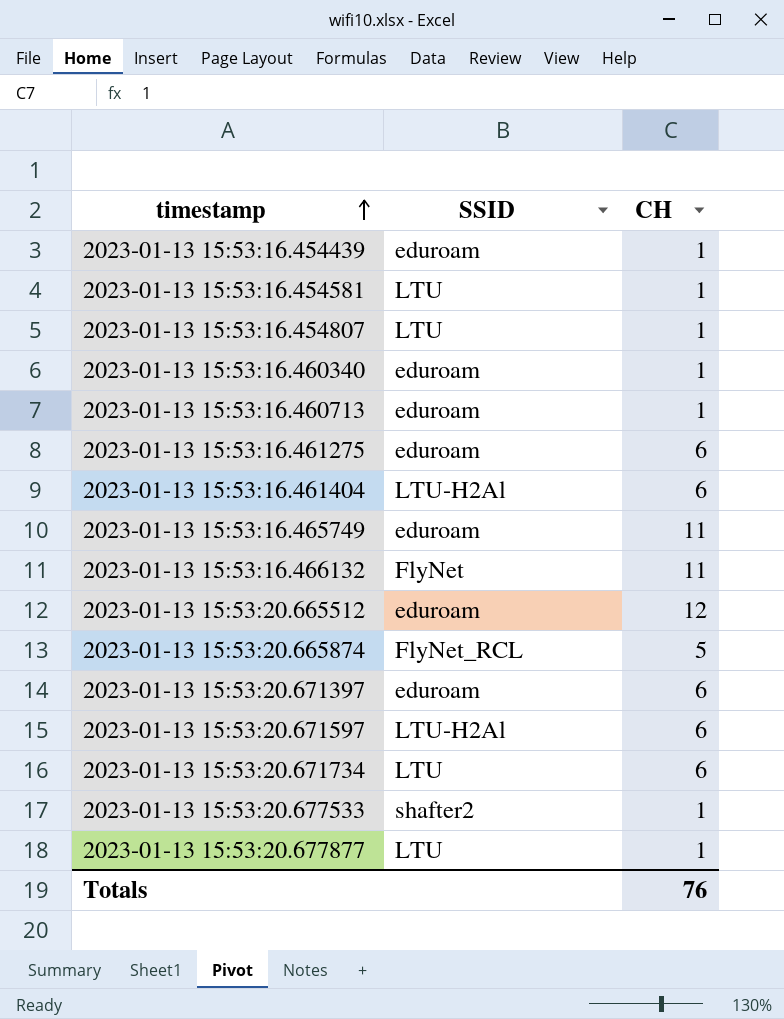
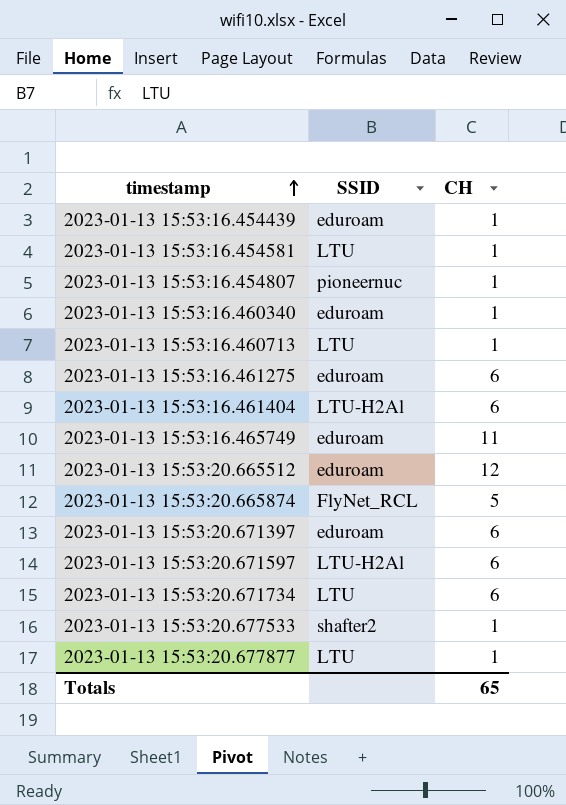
row 2023-01-13 15:53:16.466132: FlyNet | 11 -> none
2023-01-13 15:53:16.454807 | SSID: LTU -> pioneernuc
2023-01-13 15:53:16.460713 | SSID: eduroam -> LTU
Totals | CH: 76 -> 65

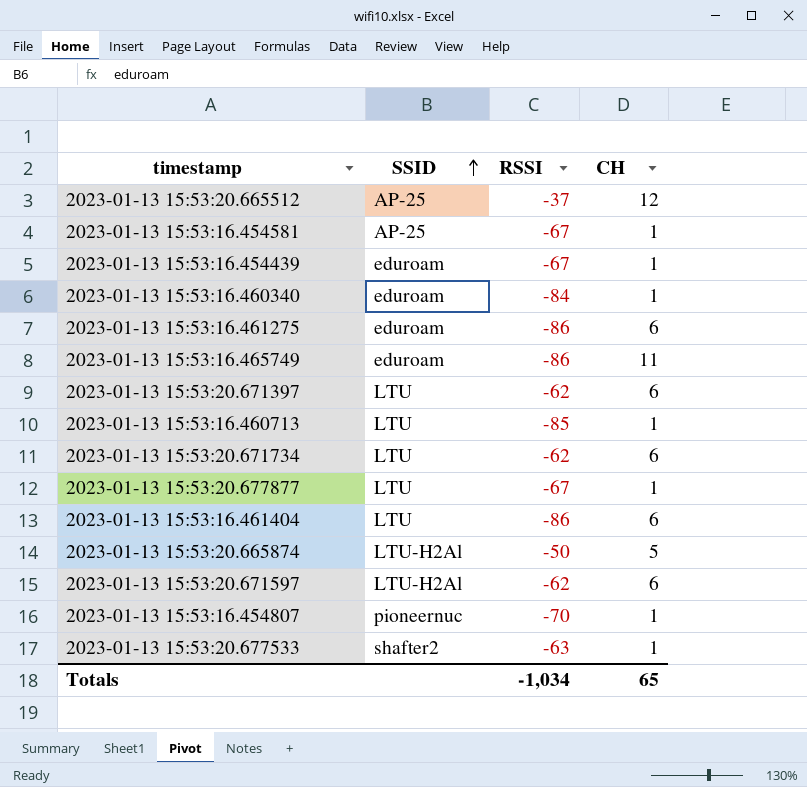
row order: timestamp ascending -> SSID ascending
column RSSI | position: none -> 3
2023-01-13 15:53:20.665512 | SSID: eduroam -> AP-25
2023-01-13 15:53:16.454581 | SSID: LTU -> AP-25
2023-01-13 15:53:20.671397 | SSID: eduroam -> LTU
2023-01-13 15:53:16.461404 | SSID: LTU-H2Al -> LTU
2023-01-13 15:53:20.665874 | SSID: FlyNet_RCL -> LTU-H2Al

